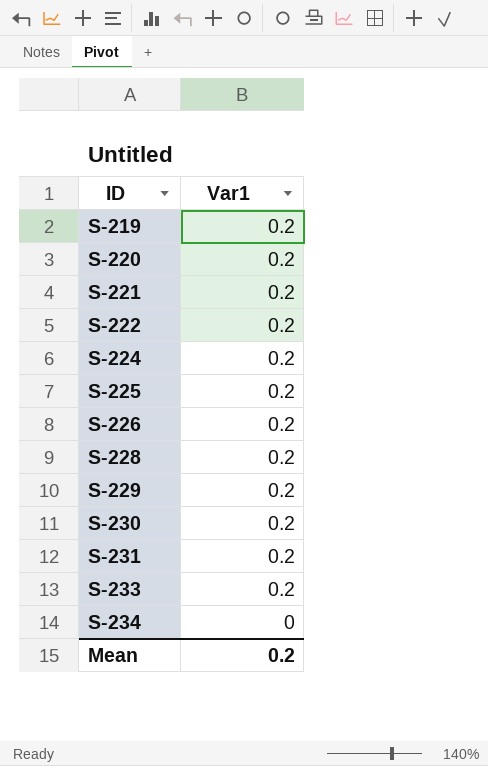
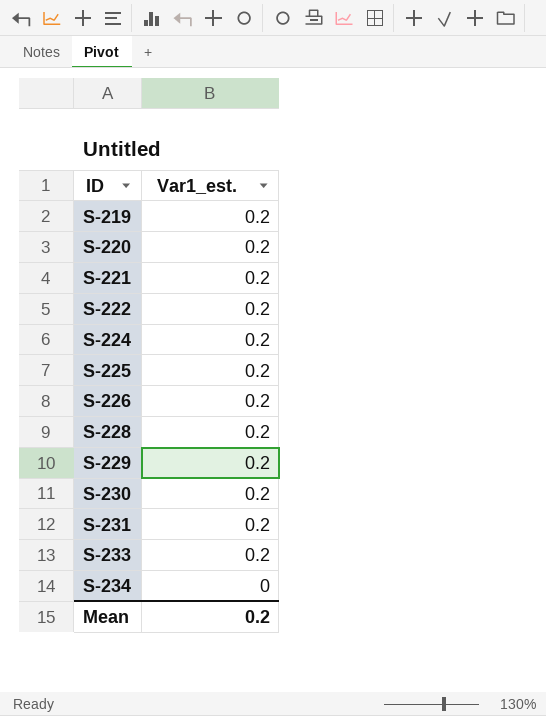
column name: Var1 -> Var1_est.

